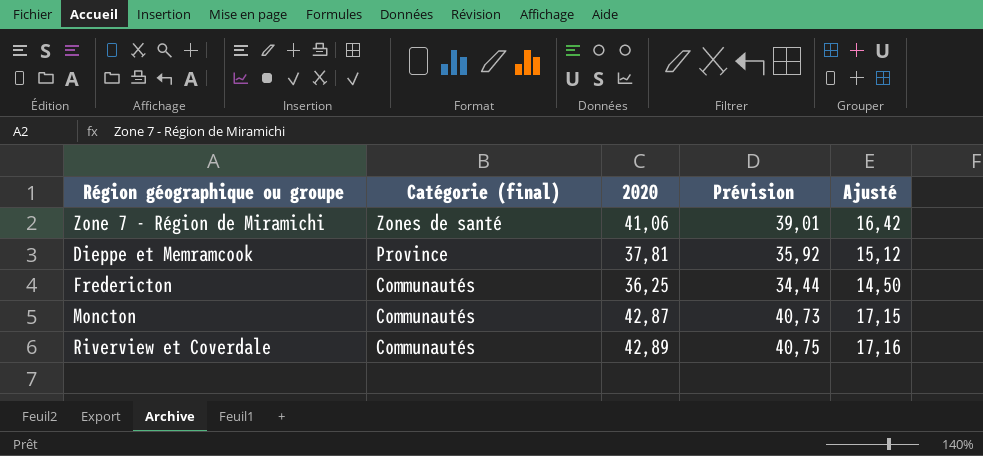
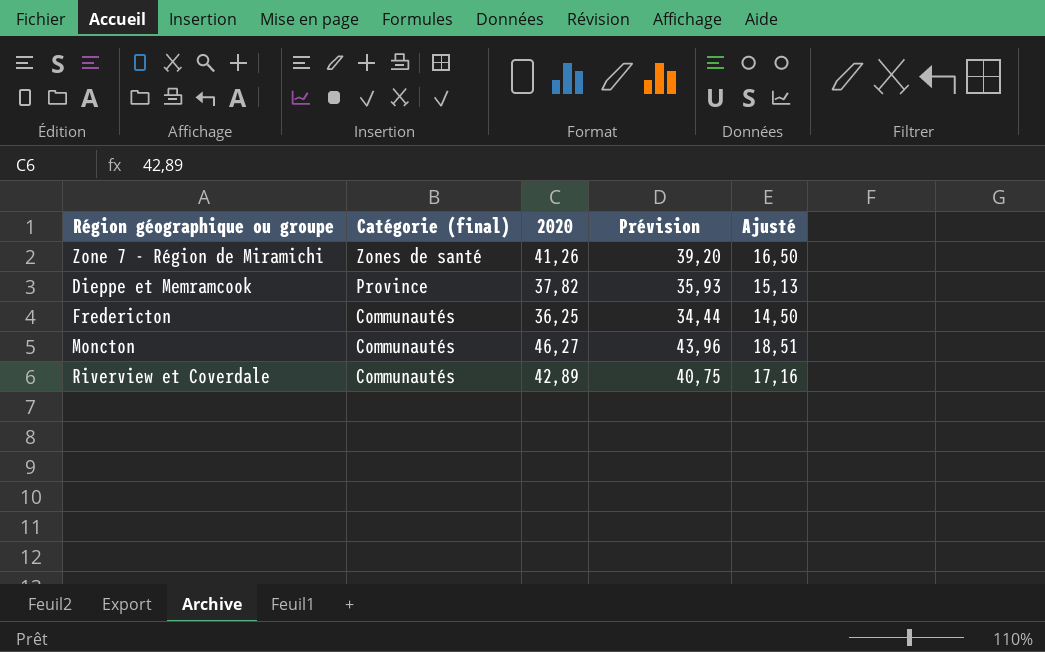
Zone 7 - Région de Miramichi | 2020: 41,06 -> 41,26
Zone 7 - Région de Miramichi | Prévision: 39,01 -> 39,20
Zone 7 - Région de Miramichi | Ajusté: 16,42 -> 16,50
Dieppe et Memramcook | 2020: 37,81 -> 37,82
Dieppe et Memramcook | Prévision: 35,92 -> 35,93
Dieppe et Memramcook | Ajusté: 15,12 -> 15,13
Moncton | 2020: 42,87 -> 46,27
Moncton | Prévision: 40,73 -> 43,96
Moncton | Ajusté: 17,15 -> 18,51

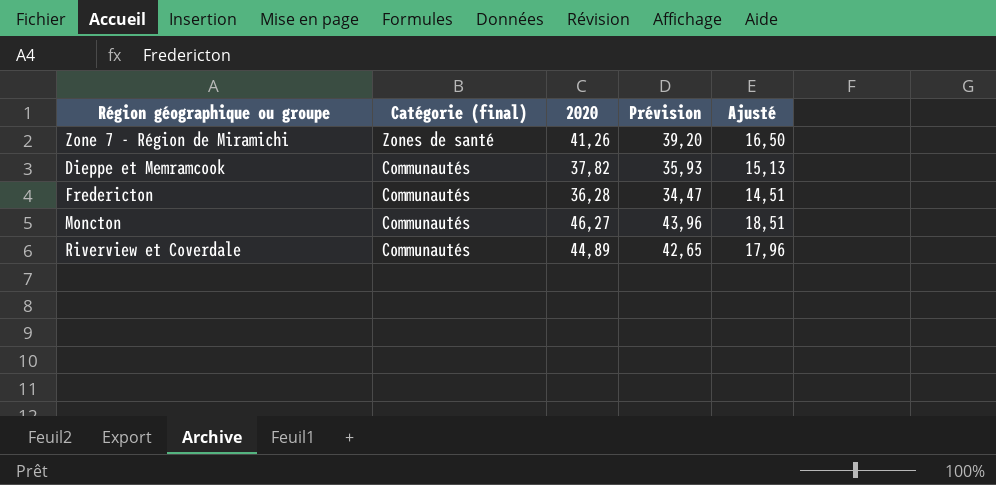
Dieppe et Memramcook | Catégorie (final): Province -> Communautés
Fredericton | 2020: 36,25 -> 36,28
Fredericton | Prévision: 34,44 -> 34,47
Fredericton | Ajusté: 14,50 -> 14,51
Riverview et Coverdale | 2020: 42,89 -> 44,89
Riverview et Coverdale | Prévision: 40,75 -> 42,65
Riverview et Coverdale | Ajusté: 17,16 -> 17,96

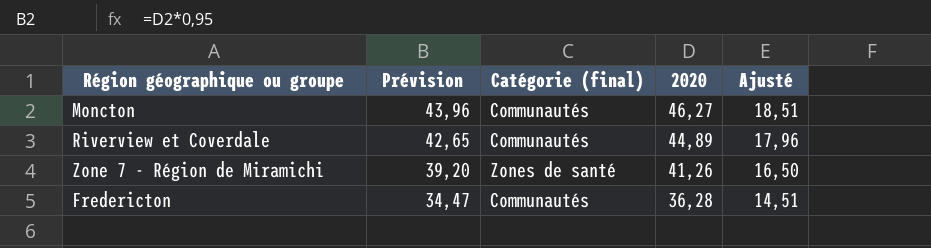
row order: Catégorie (final) descending -> Prévision descending
column Prévision | position: 4 -> 2
row Dieppe et Memramcook: Communautés | 37,82 | 35,93 | 15,13 -> none

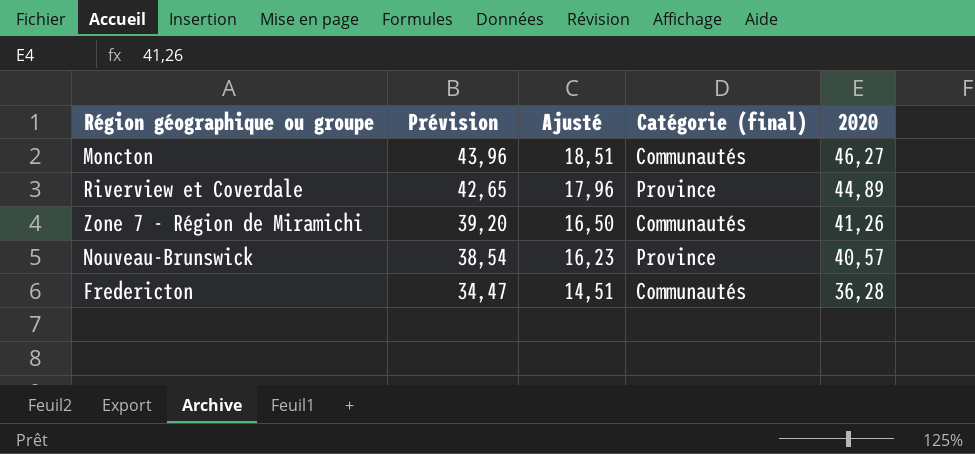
column Ajusté | position: 5 -> 3
Riverview et Coverdale | Catégorie (final): Communautés -> Province
Zone 7 - Région de Miramichi | Catégorie (final): Zones de santé -> Communautés
row Nouveau-Brunswick: none -> 38,54 | 16,23 | Province | 40,57

